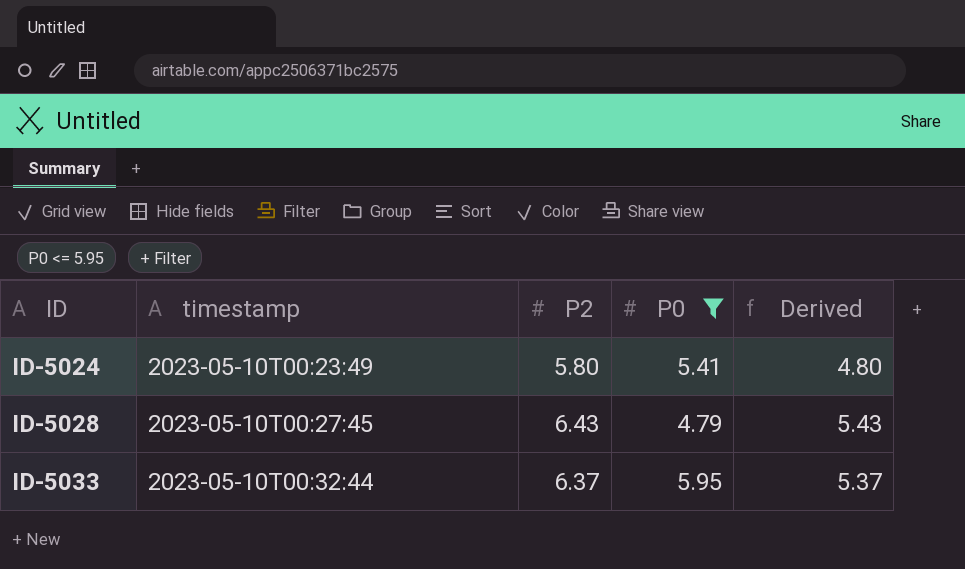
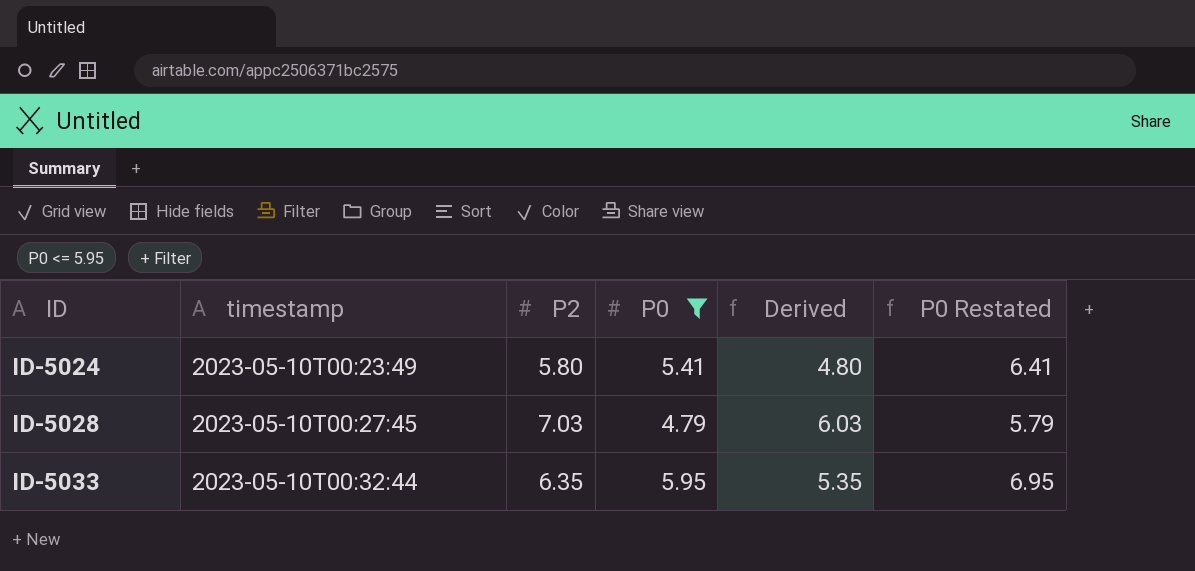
column P0 Restated | formula: none -> [P0] + 1
ID-5028 | P2: 6.43 -> 7.03
ID-5028 | Derived: 5.43 -> 6.03
ID-5033 | P2: 6.37 -> 6.35
ID-5033 | Derived: 5.37 -> 5.35

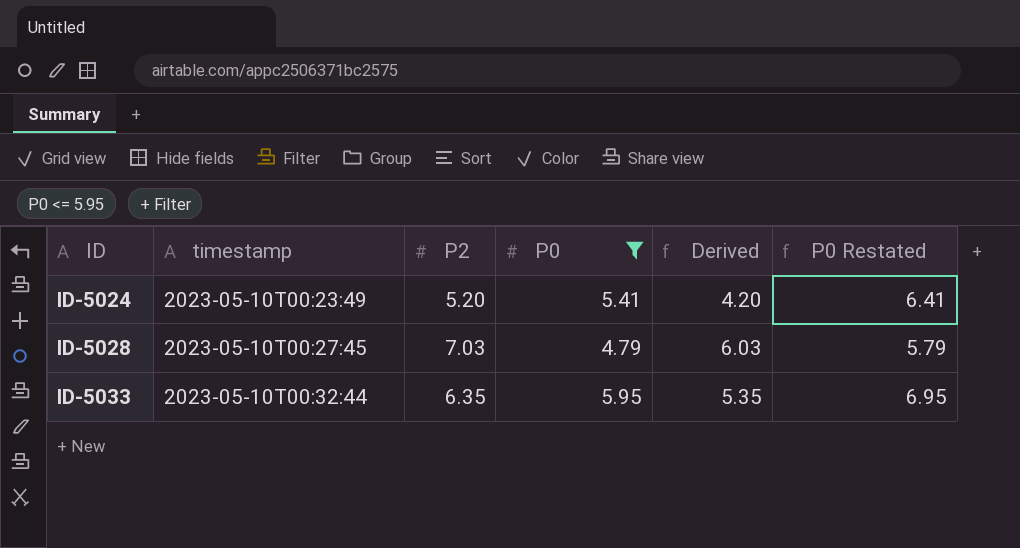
ID-5024 | P2: 5.80 -> 5.20
ID-5024 | Derived: 4.80 -> 4.20

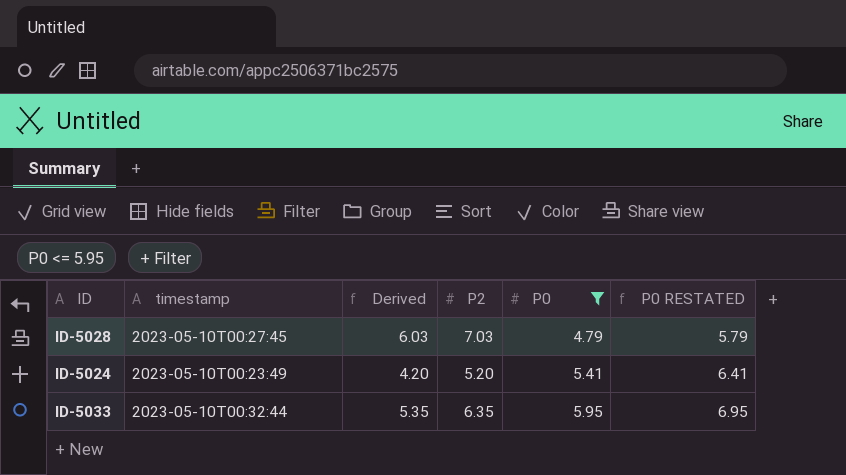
row order: ID ascending -> P0 ascending
column Derived | position: 5 -> 3
column name: P0 Restated -> P0 RESTATED

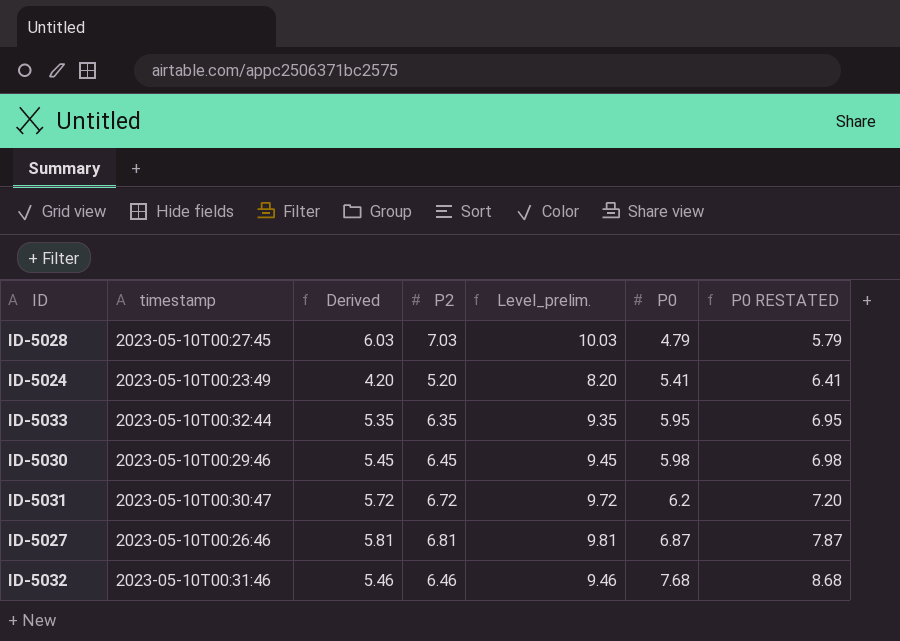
filter: P0 <= 5.95 -> none
column Level_prelim. | formula: none -> [P2] + 3

